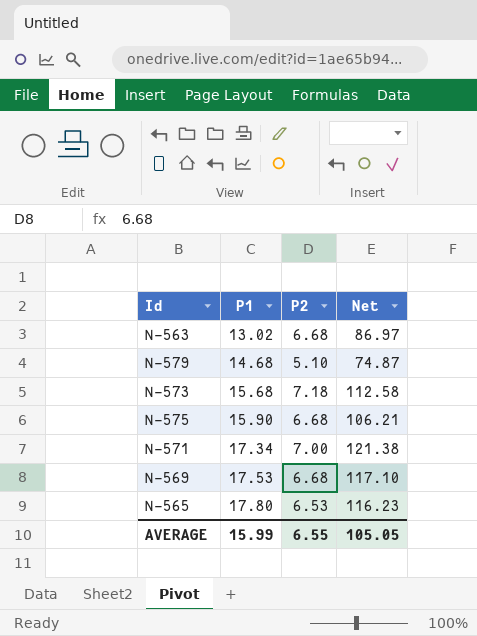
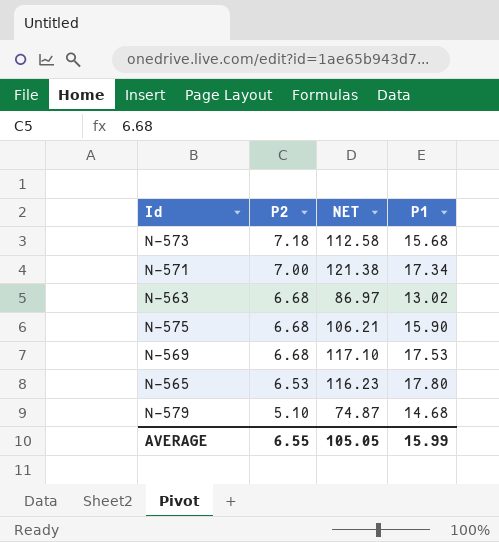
row order: P1 ascending -> P2 descending
column name: Net -> NET
column P1 | position: 2 -> 4

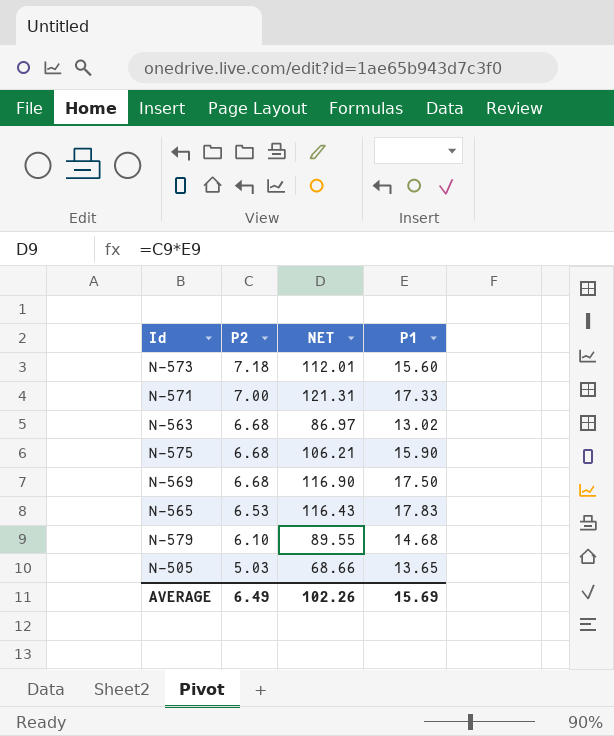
N-573 | NET: 112.58 -> 112.01
N-573 | P1: 15.68 -> 15.60
N-571 | NET: 121.38 -> 121.31
N-571 | P1: 17.34 -> 17.33
N-569 | NET: 117.10 -> 116.90
N-569 | P1: 17.53 -> 17.50
N-565 | NET: 116.23 -> 116.43
N-565 | P1: 17.80 -> 17.83
N-579 | P2: 5.10 -> 6.10
N-579 | NET: 74.87 -> 89.55
row N-505: none -> 5.03 | 68.66 | 13.65
AVERAGE | P2: 6.55 -> 6.49
AVERAGE | NET: 105.05 -> 102.26
AVERAGE | P1: 15.99 -> 15.69

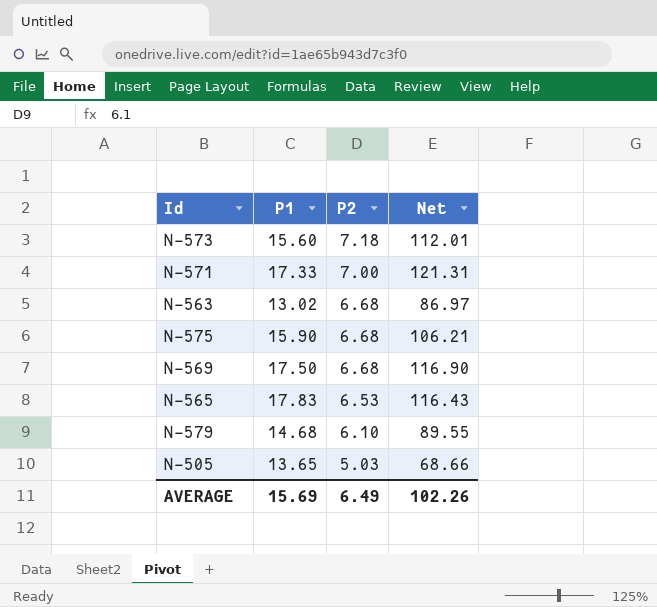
column P1 | position: 4 -> 2
column name: NET -> Net

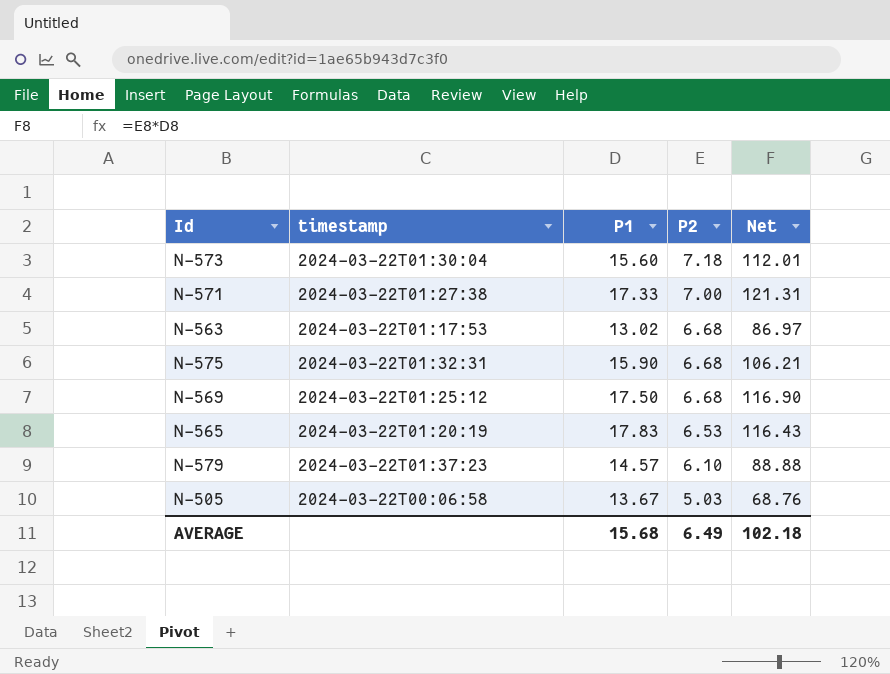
column timestamp | position: none -> 2
N-579 | P1: 14.68 -> 14.57
N-579 | Net: 89.55 -> 88.88
N-505 | P1: 13.65 -> 13.67
N-505 | Net: 68.66 -> 68.76
AVERAGE | P1: 15.69 -> 15.68
AVERAGE | Net: 102.26 -> 102.18

